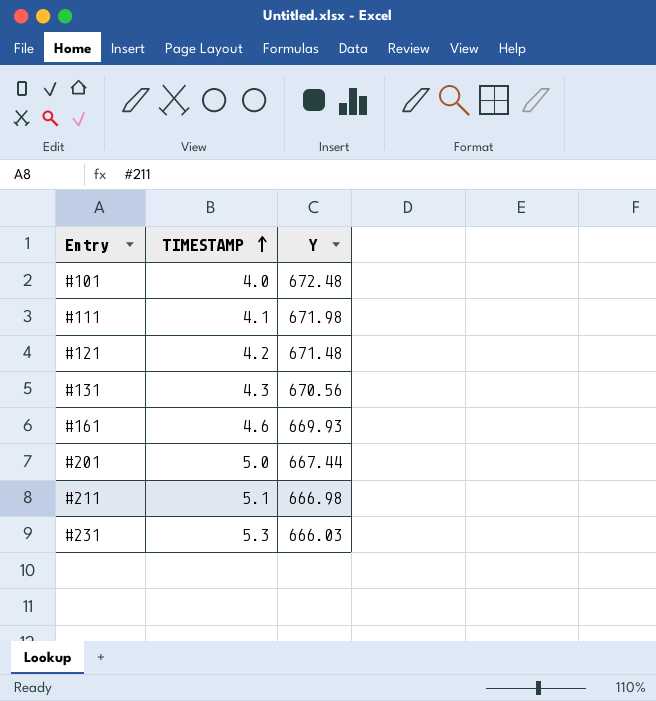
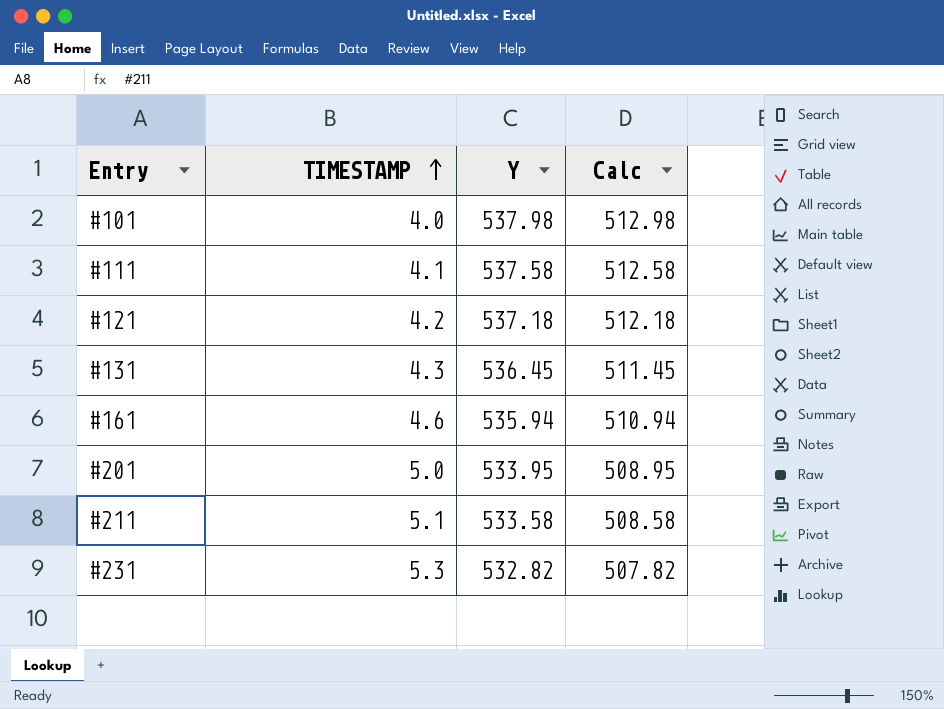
column Calc | formula: none -> [Y] - 25
#101 | Y: 672.48 -> 537.98
#111 | Y: 671.98 -> 537.58
#121 | Y: 671.48 -> 537.18
#131 | Y: 670.56 -> 536.45
#161 | Y: 669.93 -> 535.94
#201 | Y: 667.44 -> 533.95
#211 | Y: 666.98 -> 533.58
#231 | Y: 666.03 -> 532.82

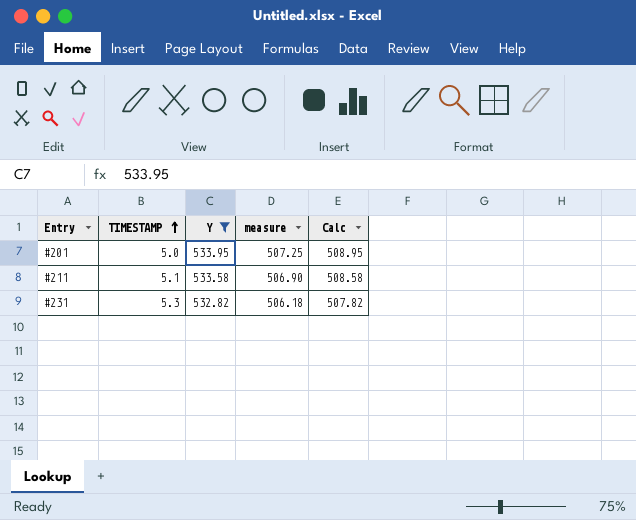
filter: none -> Y <= 533.95
column measure | formula: none -> [Y] * 0.95

